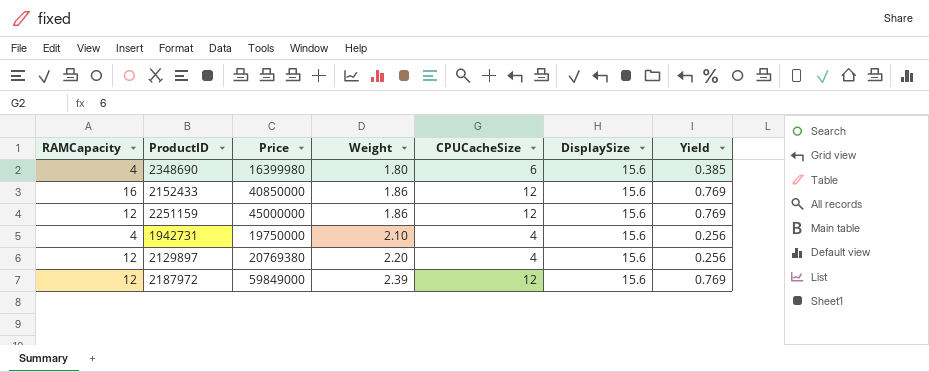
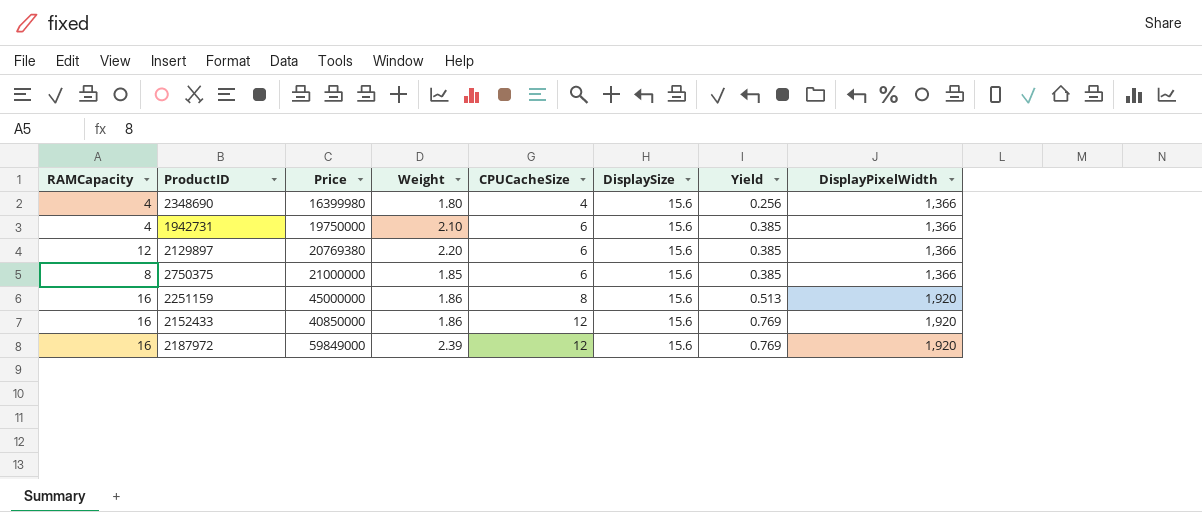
row order: Weight ascending -> CPUCacheSize ascending
column DisplayPixelWidth | position: none -> 8
2348690 | CPUCacheSize: 6 -> 4
2348690 | Yield: 0.385 -> 0.256
1942731 | CPUCacheSize: 4 -> 6
1942731 | Yield: 0.256 -> 0.385
2129897 | CPUCacheSize: 4 -> 6
2129897 | Yield: 0.256 -> 0.385
row 2750375: none -> 8 | 21000000 | 1.85 | 6 | 15.6 | 0.385 | 1,366
2251159 | RAMCapacity: 12 -> 16
2251159 | CPUCacheSize: 12 -> 8
2251159 | Yield: 0.769 -> 0.513
2187972 | RAMCapacity: 12 -> 16

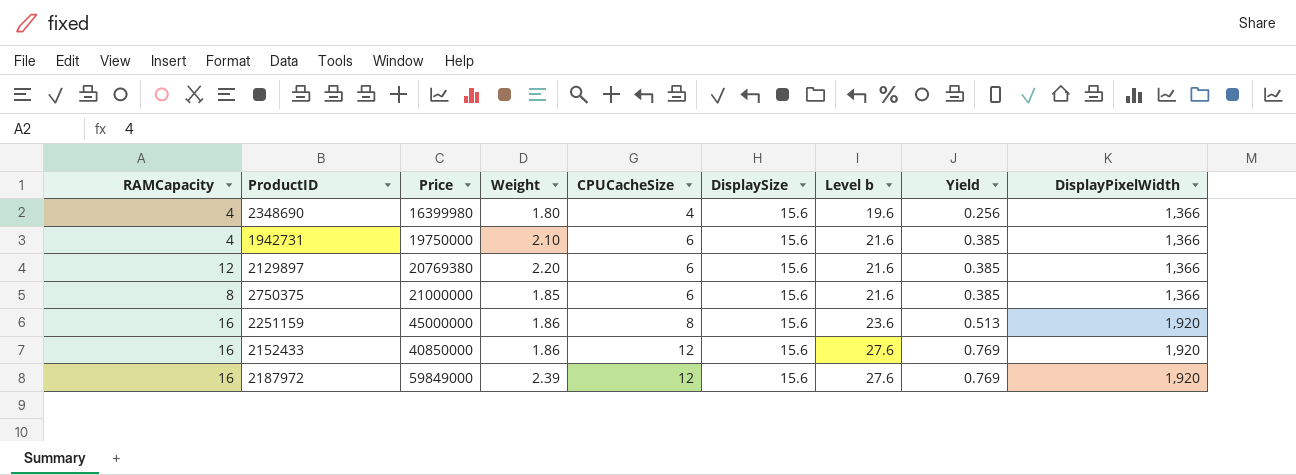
column Level b | formula: none -> [CPUCacheSize] + [DisplaySize]

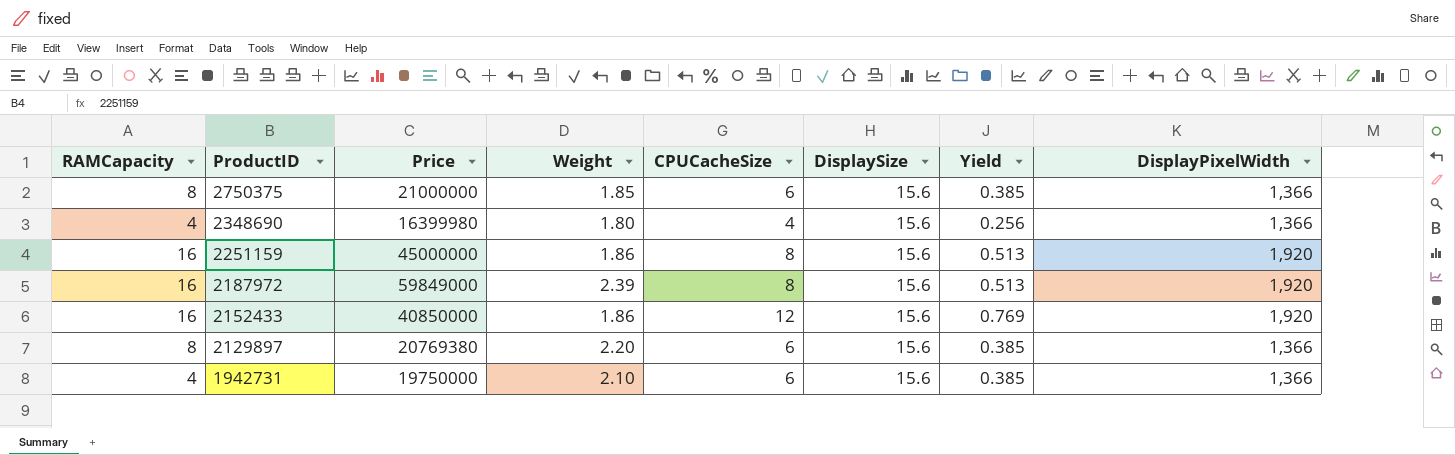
row order: CPUCacheSize ascending -> ProductID descending
column Level b | formula: [CPUCacheSize] + [DisplaySize] -> none
2187972 | CPUCacheSize: 12 -> 8
2187972 | Yield: 0.769 -> 0.513
2129897 | RAMCapacity: 12 -> 8

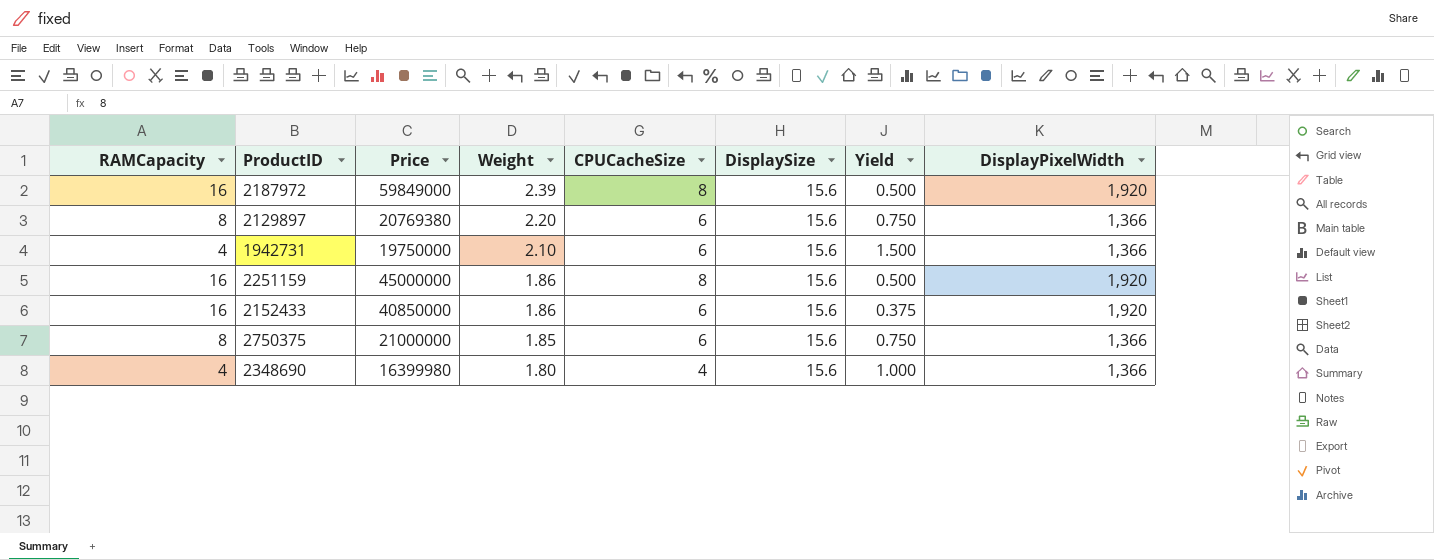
row order: ProductID descending -> Weight descending
column Yield | formula: [CPUCacheSize] / [DisplaySize] -> [CPUCacheSize] / [RAMCapacity]
2152433 | CPUCacheSize: 12 -> 6

